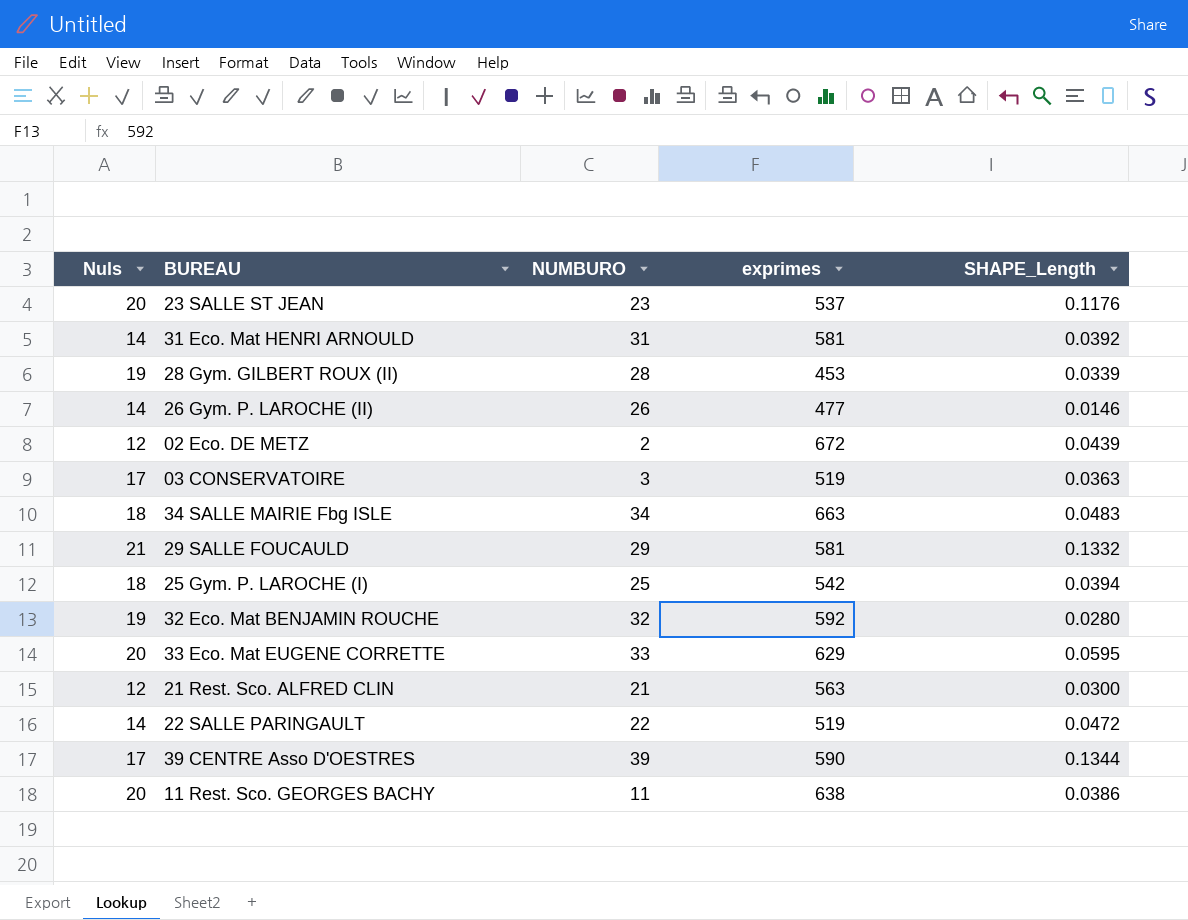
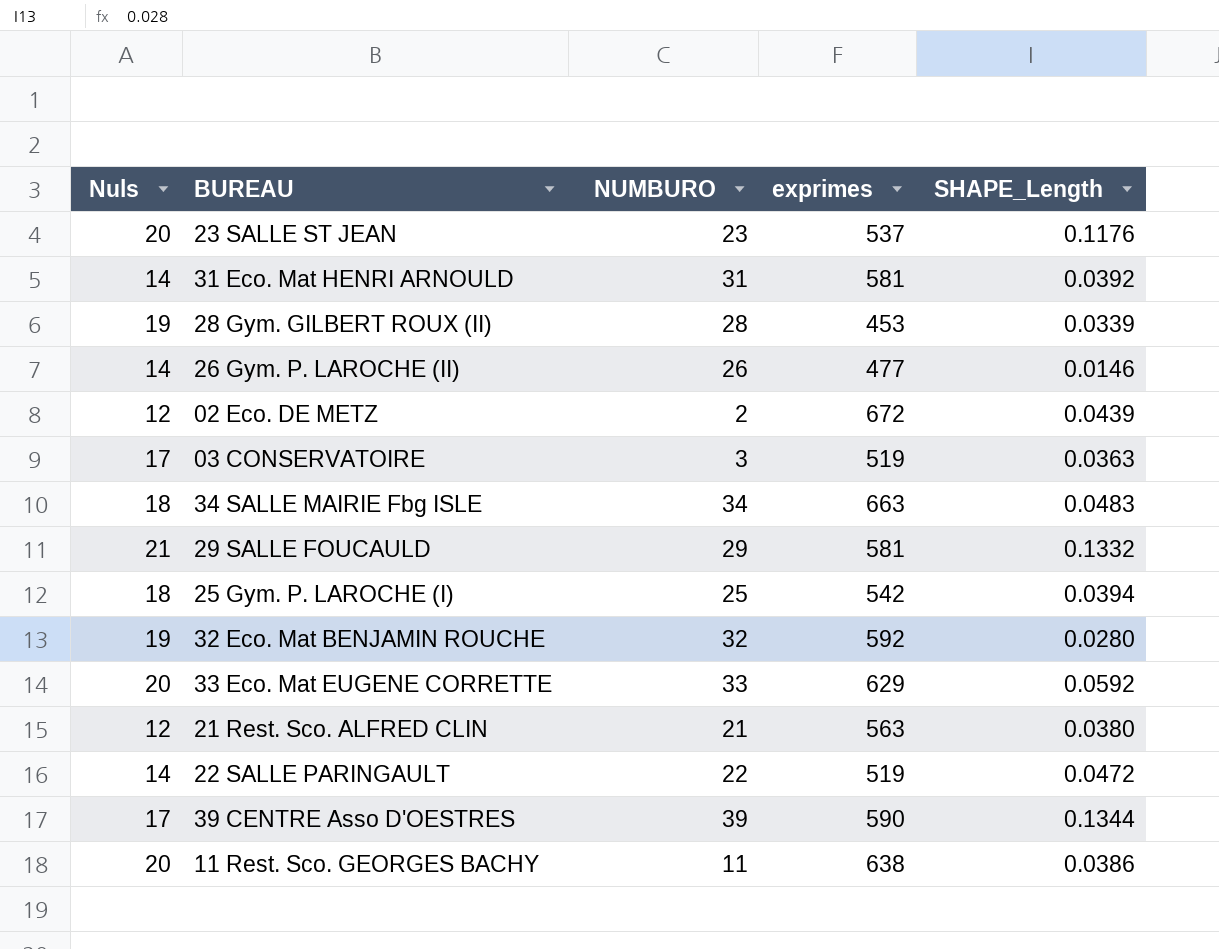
33 Eco. Mat EUGENE CORRETTE | SHAPE_Length: 0.0595 -> 0.0592
21 Rest. Sco. ALFRED CLIN | SHAPE_Length: 0.0300 -> 0.0380

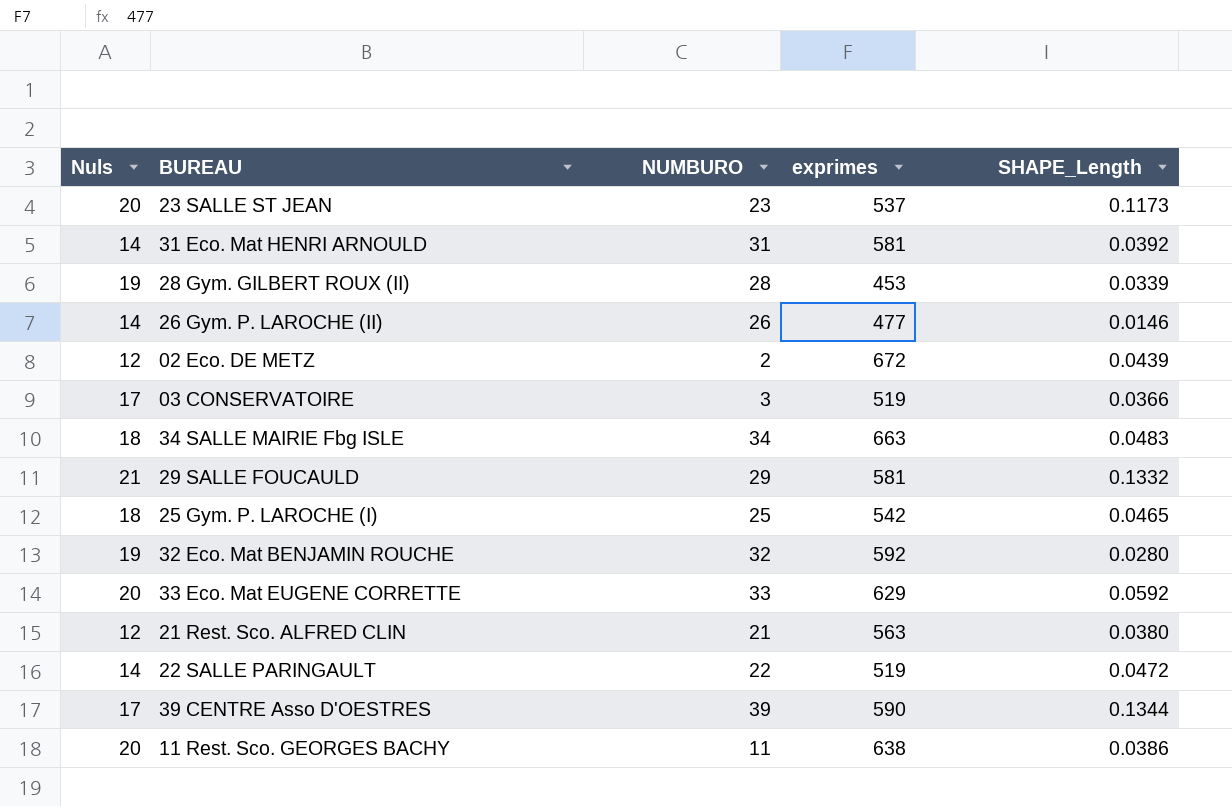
23 SALLE ST JEAN | SHAPE_Length: 0.1176 -> 0.1173
03 CONSERVATOIRE | SHAPE_Length: 0.0363 -> 0.0366
25 Gym. P. LAROCHE (I) | SHAPE_Length: 0.0394 -> 0.0465

